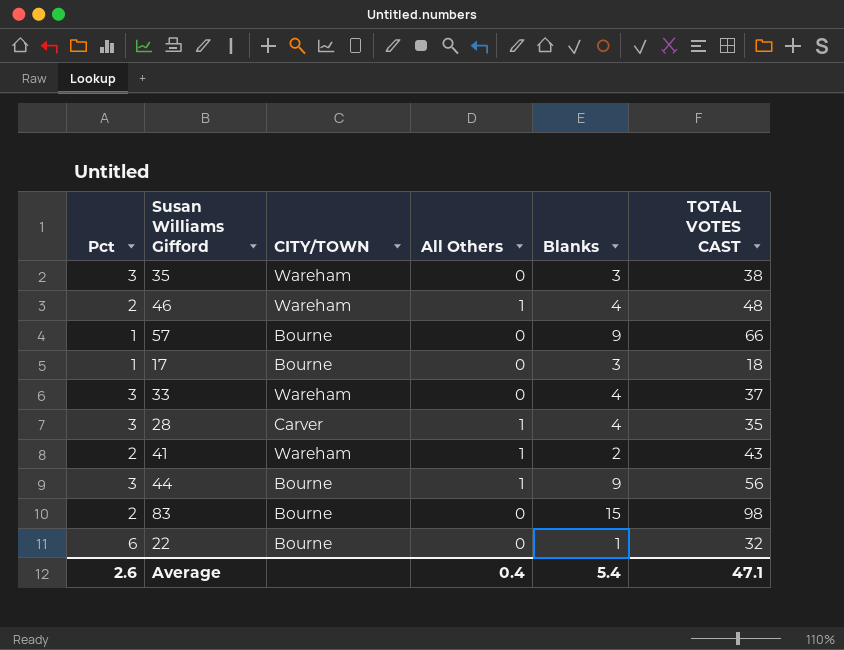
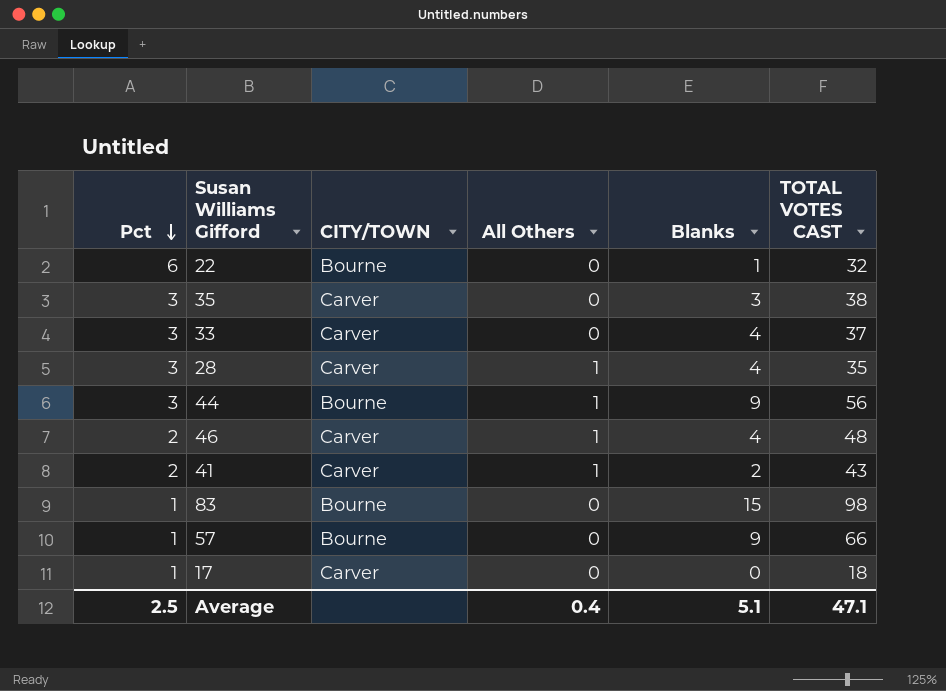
row order: none -> Pct descending
35 | CITY/TOWN: Wareham -> Carver
33 | CITY/TOWN: Wareham -> Carver
46 | CITY/TOWN: Wareham -> Carver
41 | CITY/TOWN: Wareham -> Carver
83 | Pct: 2 -> 1
17 | CITY/TOWN: Bourne -> Carver
17 | Blanks: 3 -> 0
Average | Pct: 2.6 -> 2.5
Average | Blanks: 5.4 -> 5.1

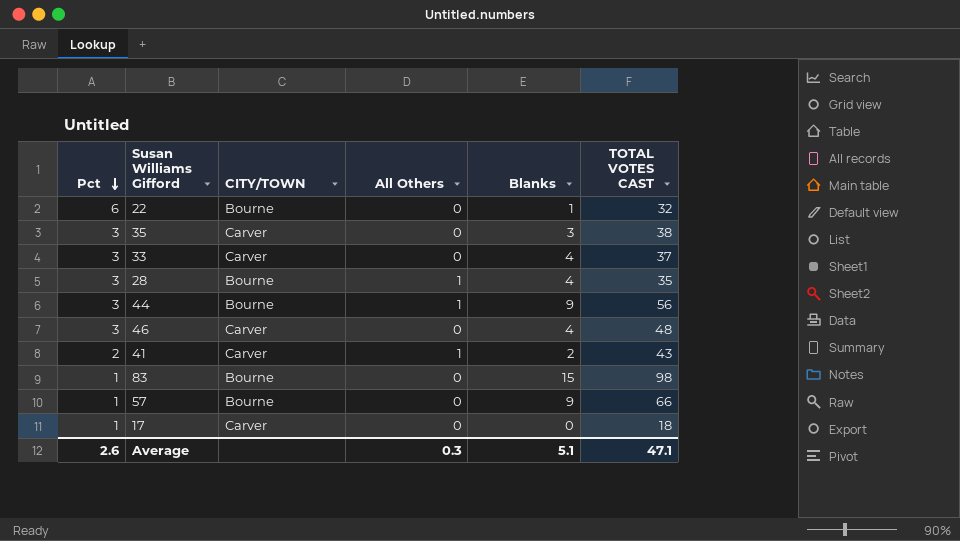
28 | CITY/TOWN: Carver -> Bourne
46 | Pct: 2 -> 3
46 | All Others: 1 -> 0
Average | Pct: 2.5 -> 2.6
Average | All Others: 0.4 -> 0.3

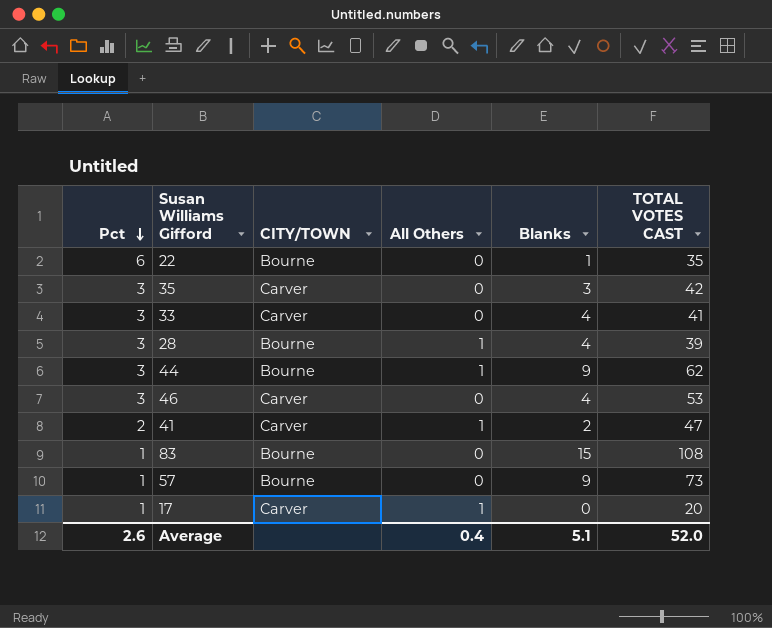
22 | TOTAL VOTES CAST: 32 -> 35
35 | TOTAL VOTES CAST: 38 -> 42
33 | TOTAL VOTES CAST: 37 -> 41
28 | TOTAL VOTES CAST: 35 -> 39
44 | TOTAL VOTES CAST: 56 -> 62
46 | TOTAL VOTES CAST: 48 -> 53
41 | TOTAL VOTES CAST: 43 -> 47
83 | TOTAL VOTES CAST: 98 -> 108
57 | TOTAL VOTES CAST: 66 -> 73
17 | All Others: 0 -> 1
17 | TOTAL VOTES CAST: 18 -> 20
Average | All Others: 0.3 -> 0.4
Average | TOTAL VOTES CAST: 47.1 -> 52.0

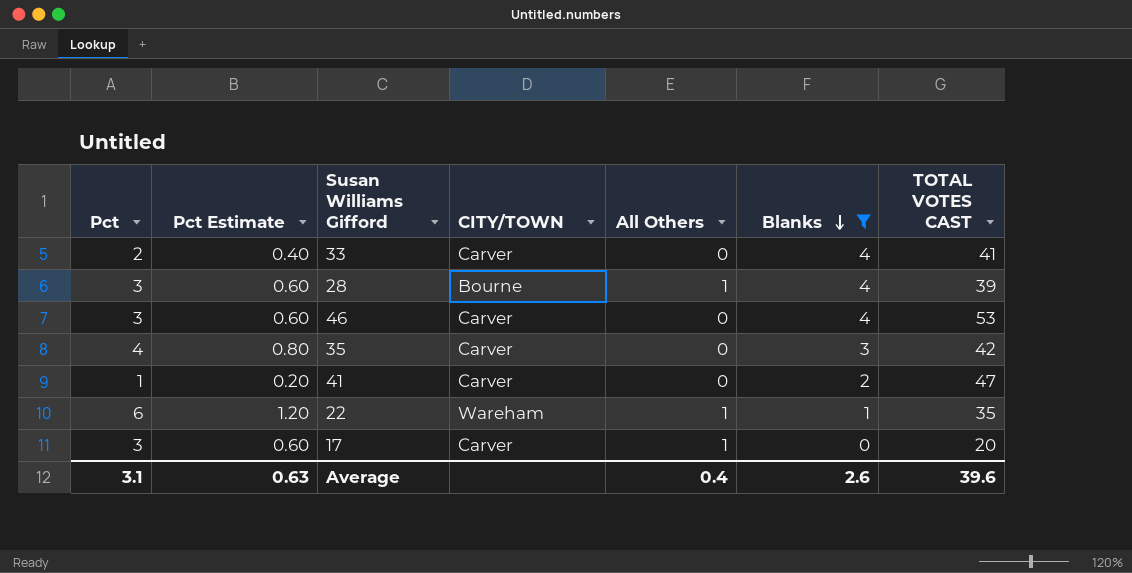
filter: none -> Blanks <= 4
row order: Pct descending -> Blanks descending
column Pct Estimate | formula: none -> [Pct] * 0.2
33 | Pct: 3 -> 2
35 | Pct: 3 -> 4
41 | Pct: 2 -> 1
41 | All Others: 1 -> 0
22 | CITY/TOWN: Bourne -> Wareham
22 | All Others: 0 -> 1
17 | Pct: 1 -> 3
Average | Pct: 2.6 -> 3.1
Average | Blanks: 5.1 -> 2.6
Average | TOTAL VOTES CAST: 52.0 -> 39.6

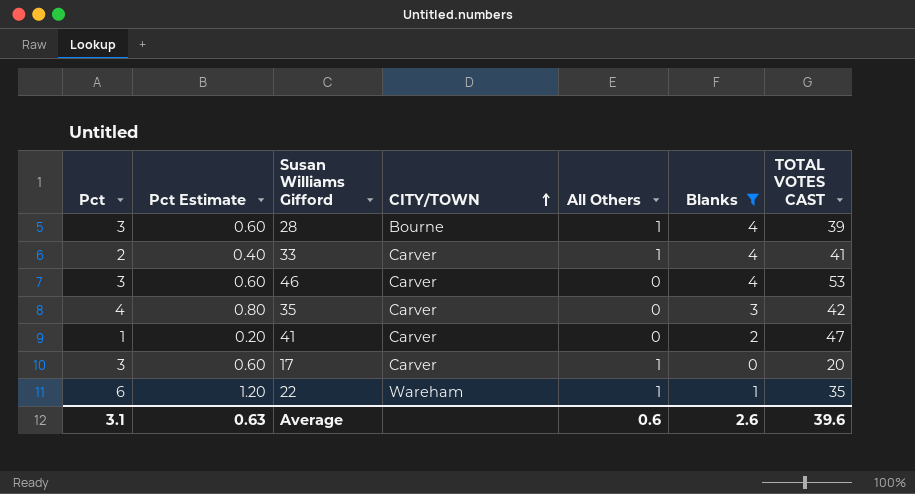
row order: Blanks descending -> CITY/TOWN ascending
33 | All Others: 0 -> 1
Average | All Others: 0.4 -> 0.6

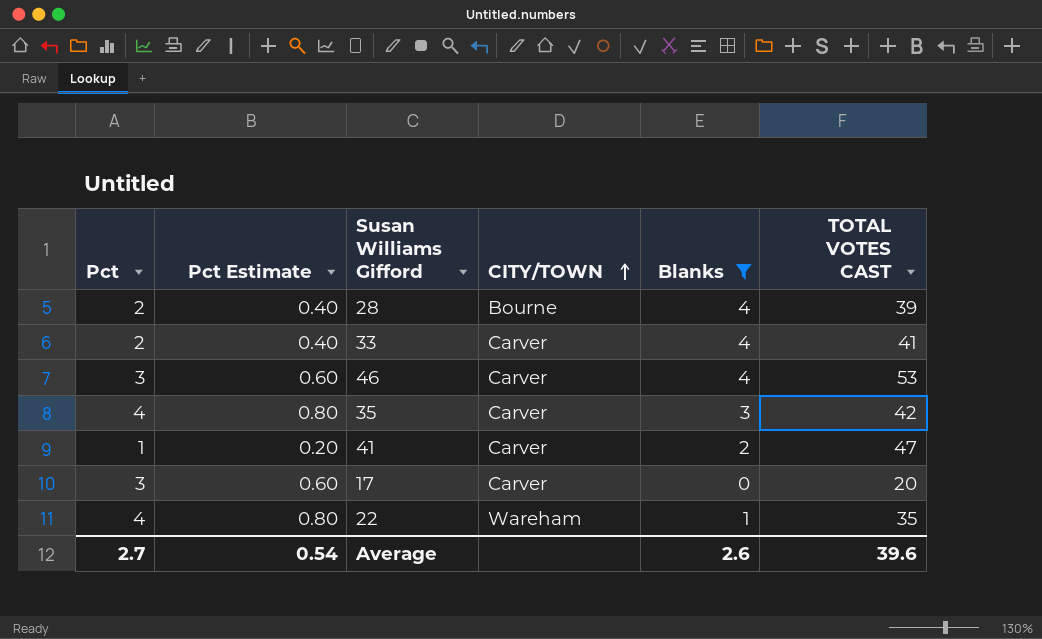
column All Others | position: 5 -> none
28 | Pct: 3 -> 2
28 | Pct Estimate: 0.60 -> 0.40
22 | Pct: 6 -> 4
22 | Pct Estimate: 1.20 -> 0.80
Average | Pct: 3.1 -> 2.7
Average | Pct Estimate: 0.63 -> 0.54

